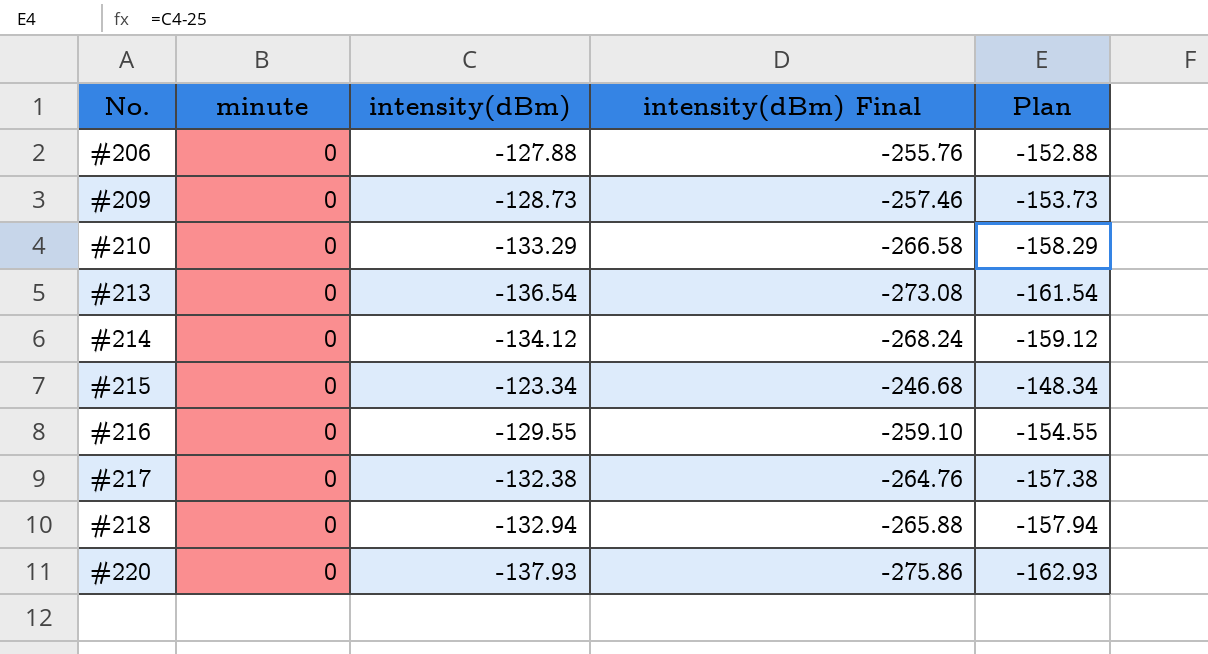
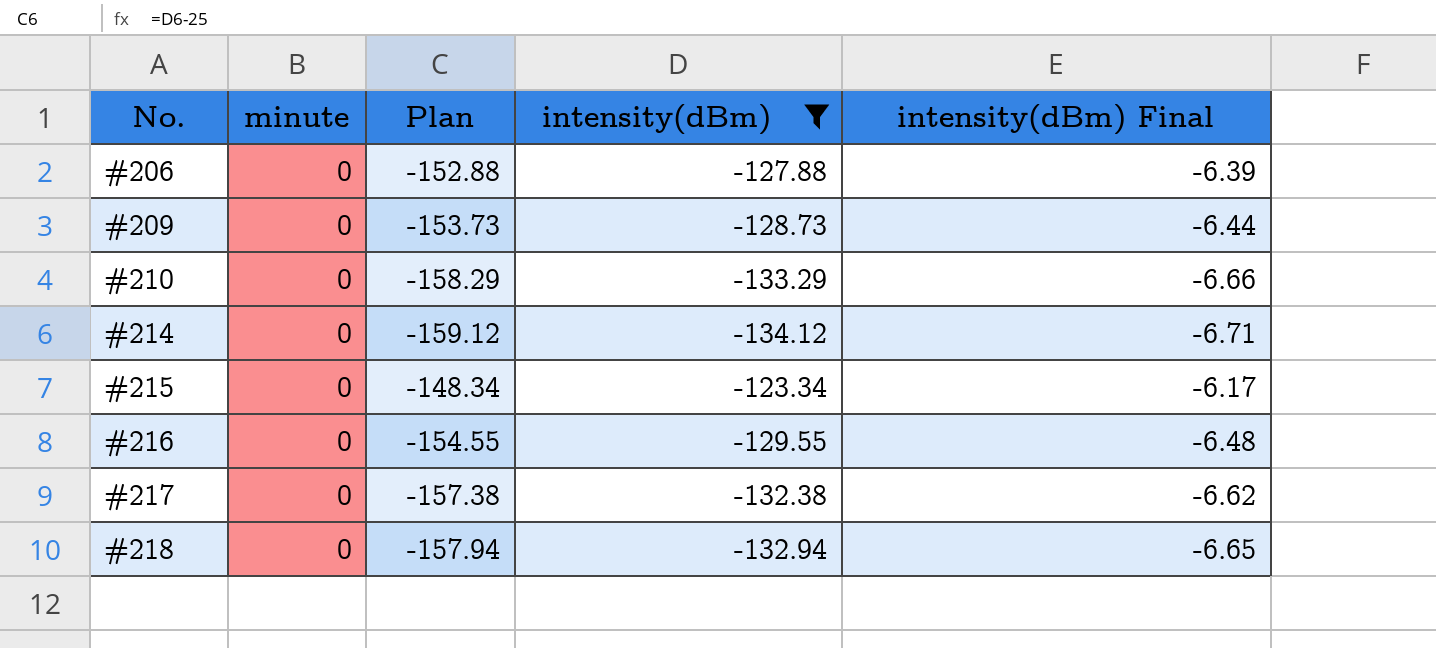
filter: none -> intensity(dBm) >= -134.12
column Plan | position: 5 -> 3
column intensity(dBm) Final | formula: [intensity(dBm)] * 2 -> [intensity(dBm)] * 0.05

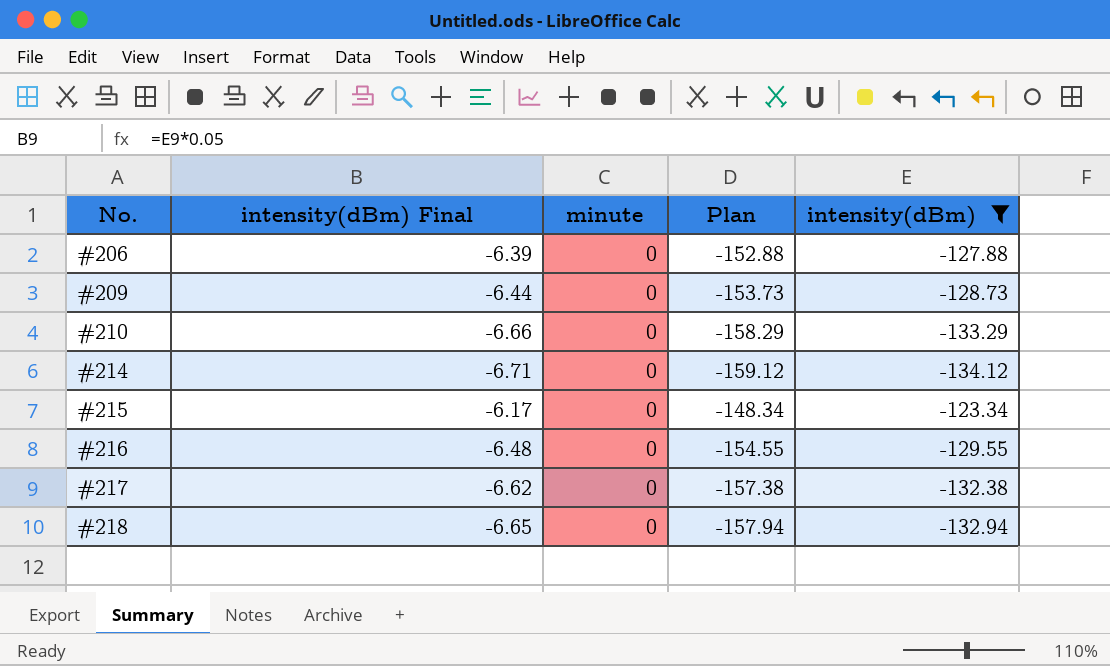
column intensity(dBm) Final | position: 5 -> 2

